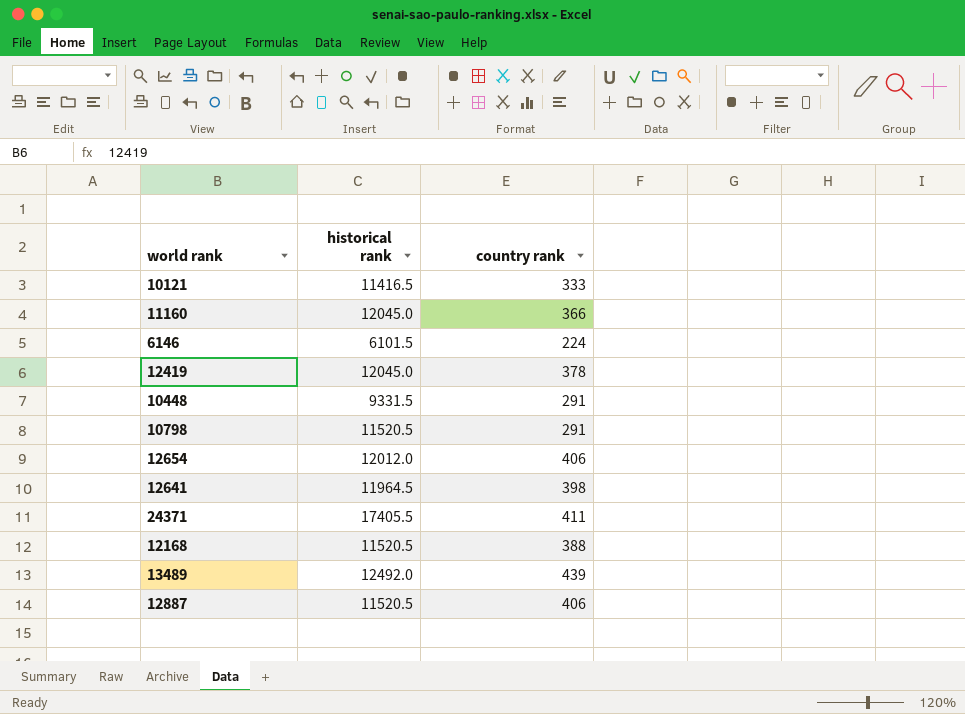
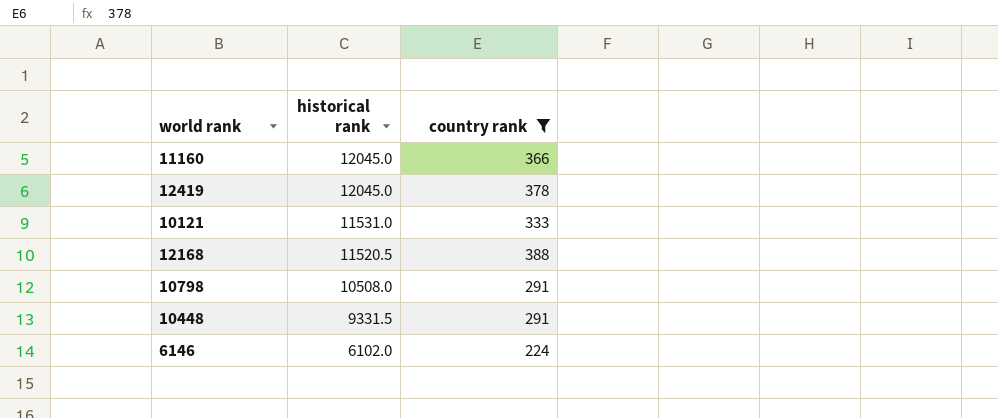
filter: none -> country rank <= 388
row order: none -> historical rank descending
10121 | historical rank: 11416.5 -> 11531.0
10798 | historical rank: 11520.5 -> 10508.0
6146 | historical rank: 6101.5 -> 6102.0

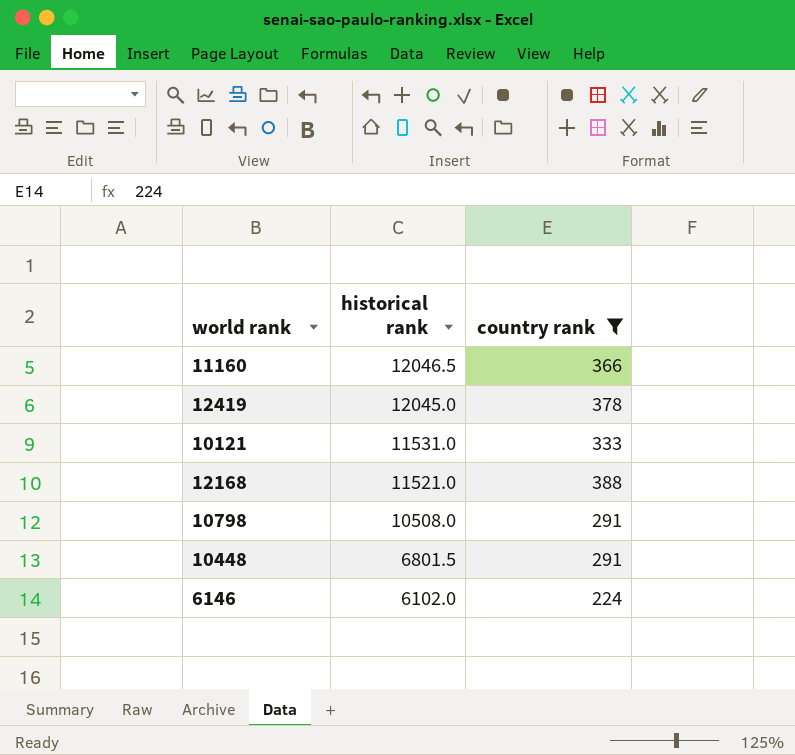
11160 | historical rank: 12045.0 -> 12046.5
12168 | historical rank: 11520.5 -> 11521.0
10448 | historical rank: 9331.5 -> 6801.5

